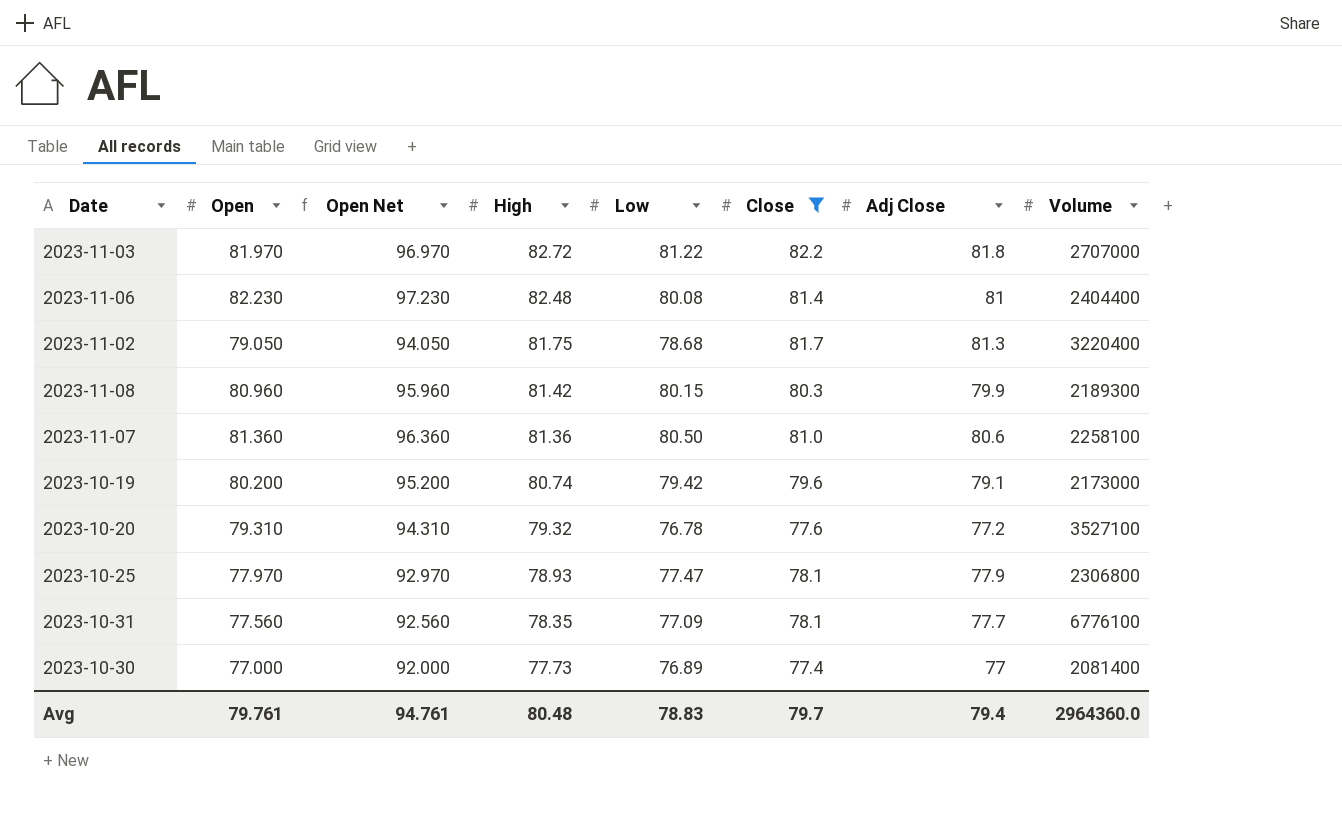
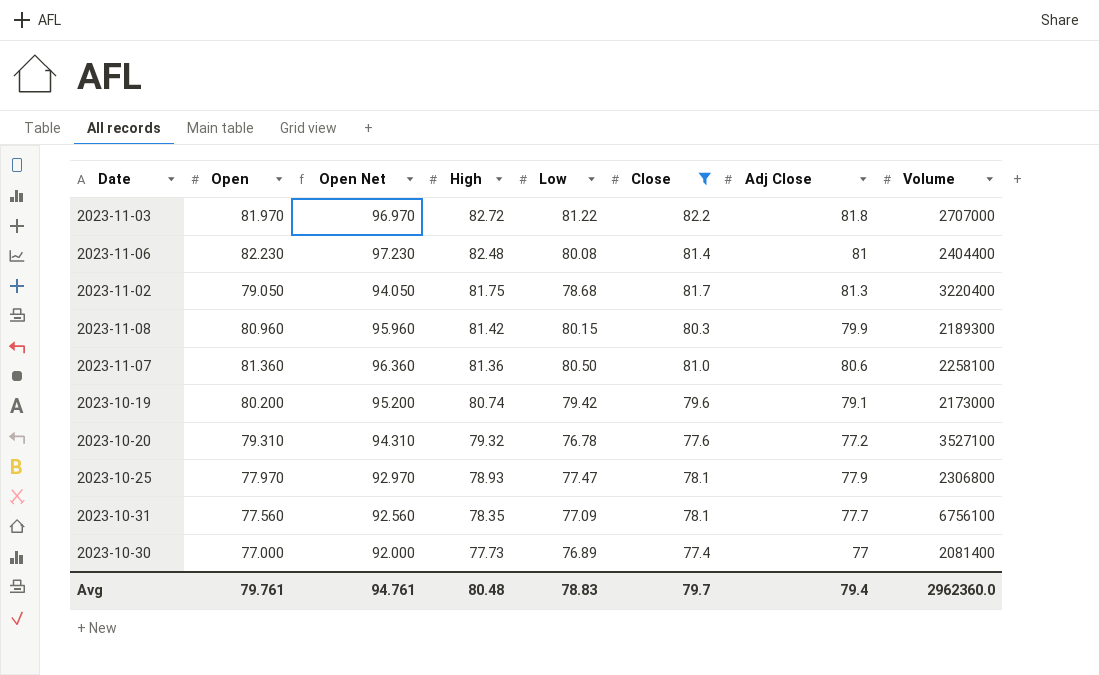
2023-10-31 | Volume: 6776100 -> 6756100
Avg | Volume: 2964360.0 -> 2962360.0

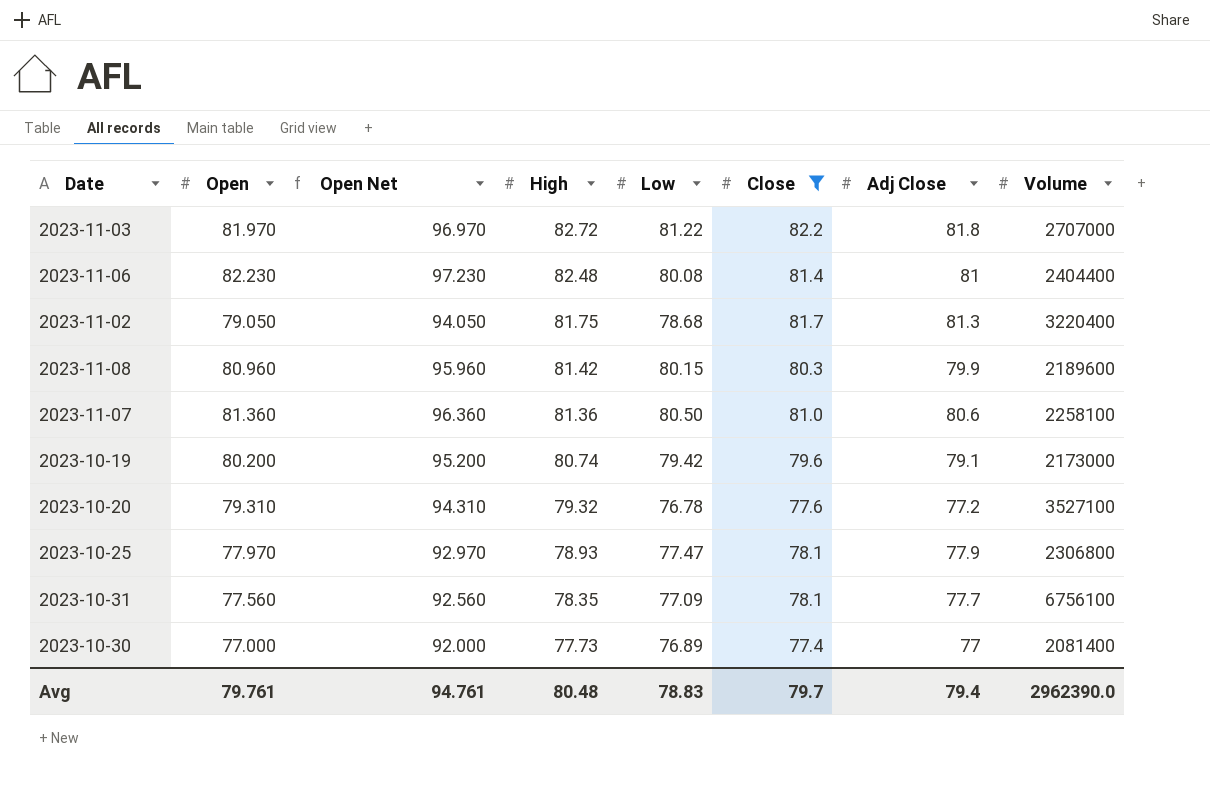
2023-11-08 | Volume: 2189300 -> 2189600
Avg | Volume: 2962360.0 -> 2962390.0

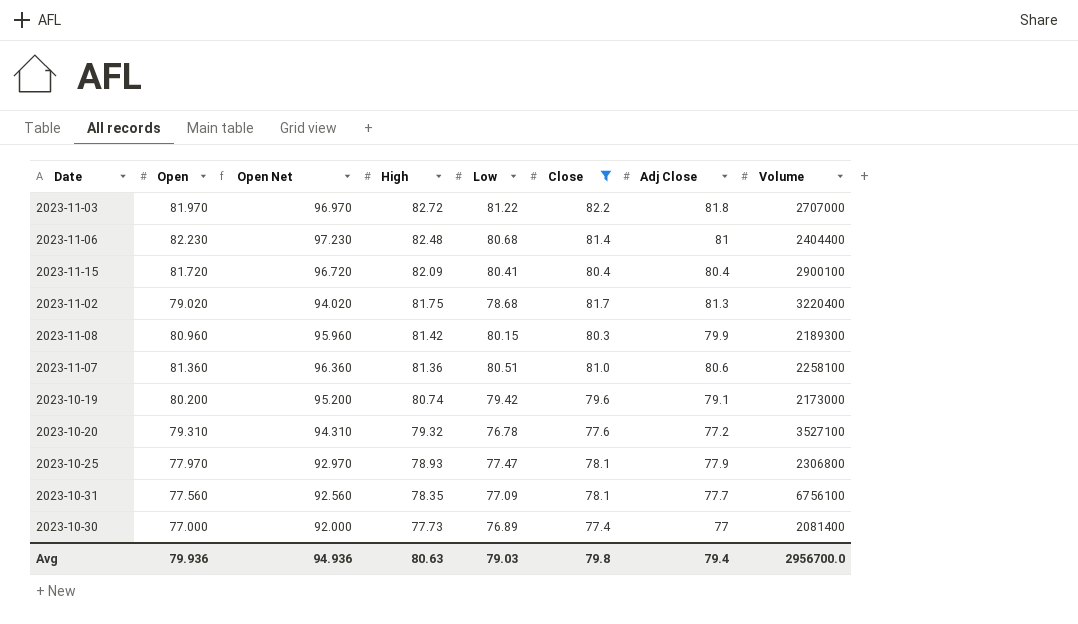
2023-11-06 | Low: 80.08 -> 80.68
row 2023-11-15: none -> 81.720 | 96.720 | 82.09 | 80.41 | 80.4 | 80.4 | 2900100
2023-11-02 | Open: 79.050 -> 79.020
2023-11-02 | Open Net: 94.050 -> 94.020
2023-11-08 | Volume: 2189600 -> 2189300
2023-11-07 | Low: 80.50 -> 80.51
Avg | Open: 79.761 -> 79.936
Avg | Open Net: 94.761 -> 94.936
Avg | High: 80.48 -> 80.63
Avg | Low: 78.83 -> 79.03
Avg | Close: 79.7 -> 79.8
Avg | Volume: 2962390.0 -> 2956700.0

